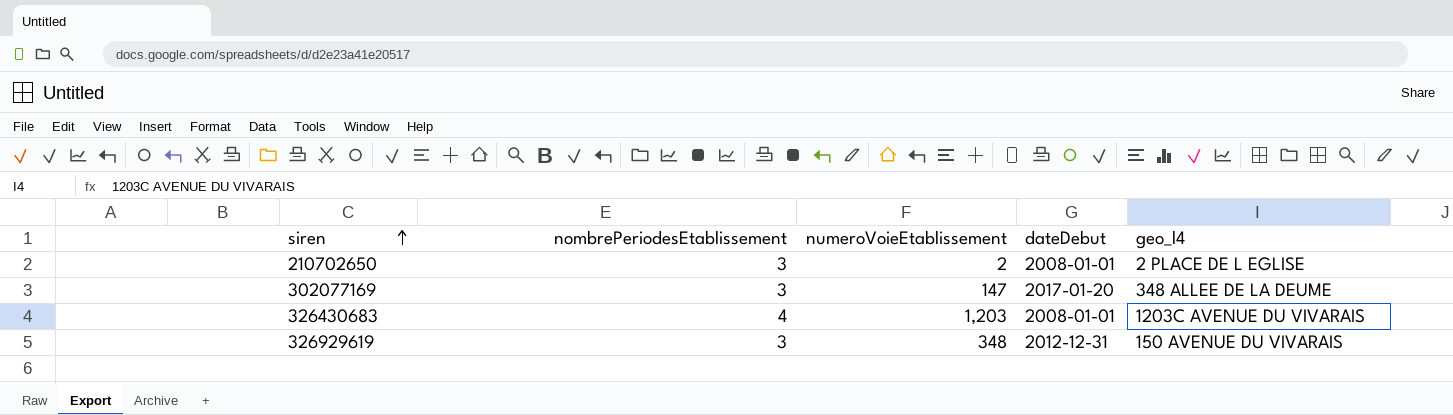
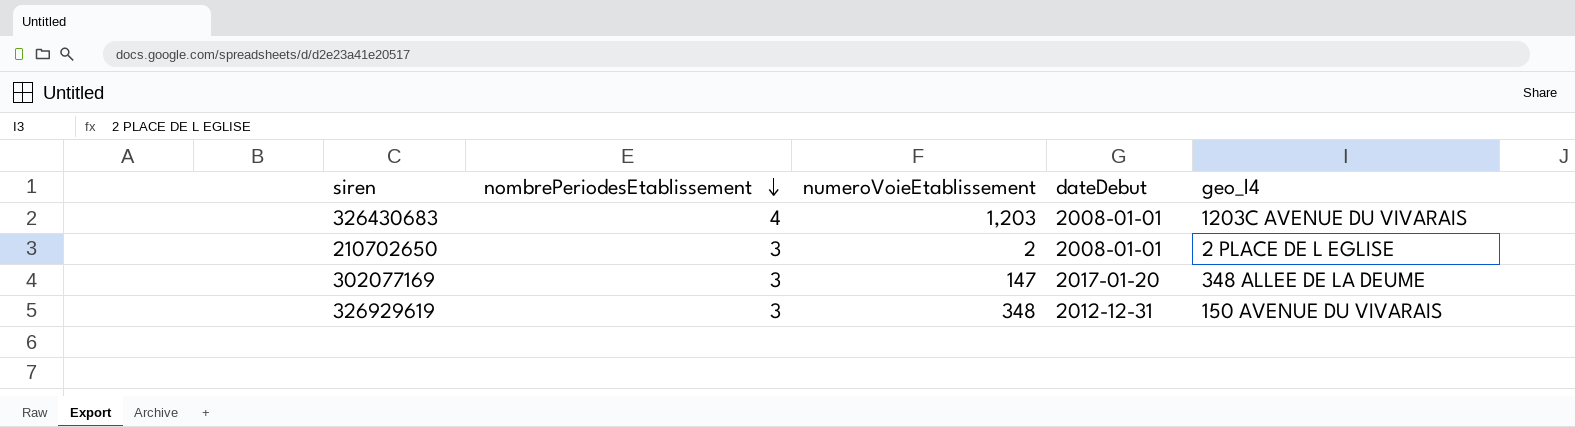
row order: siren ascending -> nombrePeriodesEtablissement descending

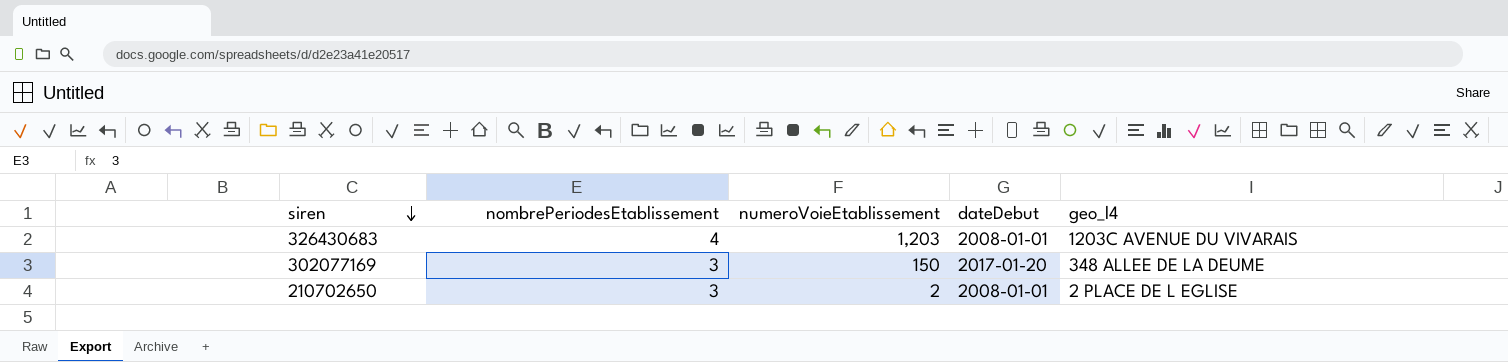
row order: nombrePeriodesEtablissement descending -> siren descending
row 326929619: 3 | 348 | 2012-12-31 | 150 AVENUE DU VIVARAIS -> none
302077169 | numeroVoieEtablissement: 147 -> 150

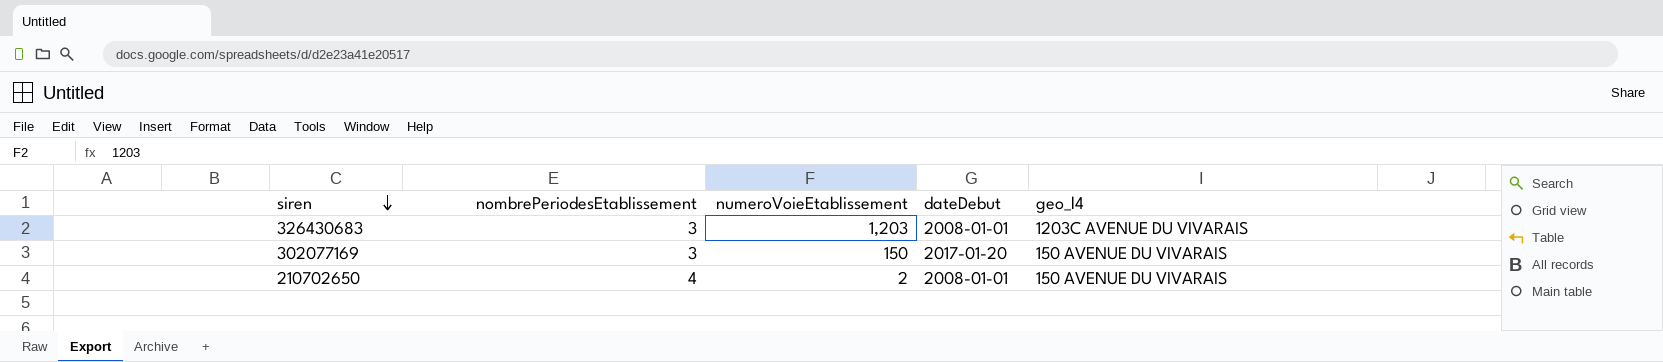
326430683 | nombrePeriodesEtablissement: 4 -> 3
302077169 | geo_l4: 348 ALLEE DE LA DEUME -> 150 AVENUE DU VIVARAIS
210702650 | nombrePeriodesEtablissement: 3 -> 4
210702650 | geo_l4: 2 PLACE DE L EGLISE -> 150 AVENUE DU VIVARAIS

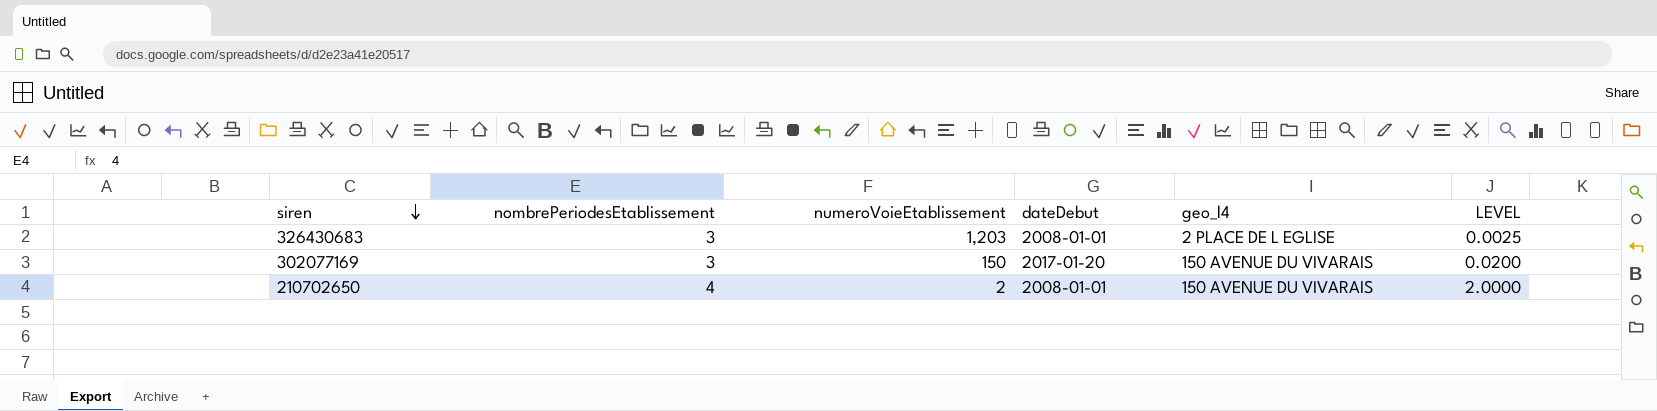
column LEVEL | formula: none -> [nombrePeriodesEtablissement] / [numeroVoieEtablissement]
326430683 | geo_l4: 1203C AVENUE DU VIVARAIS -> 2 PLACE DE L EGLISE

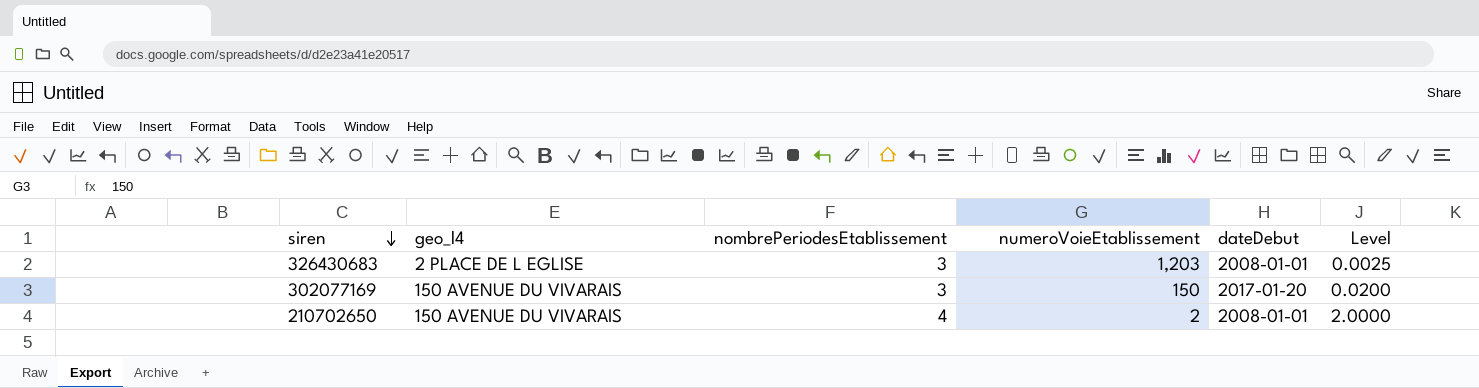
column geo_l4 | position: 5 -> 2
column name: LEVEL -> Level

